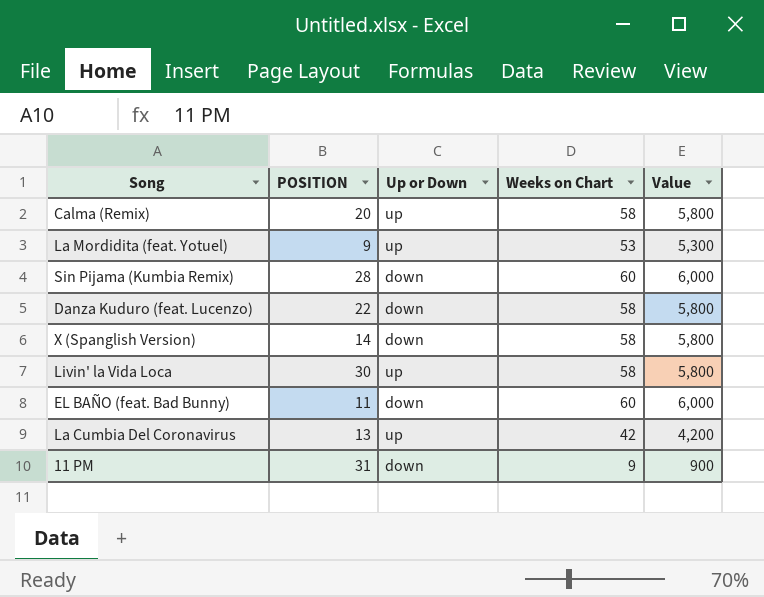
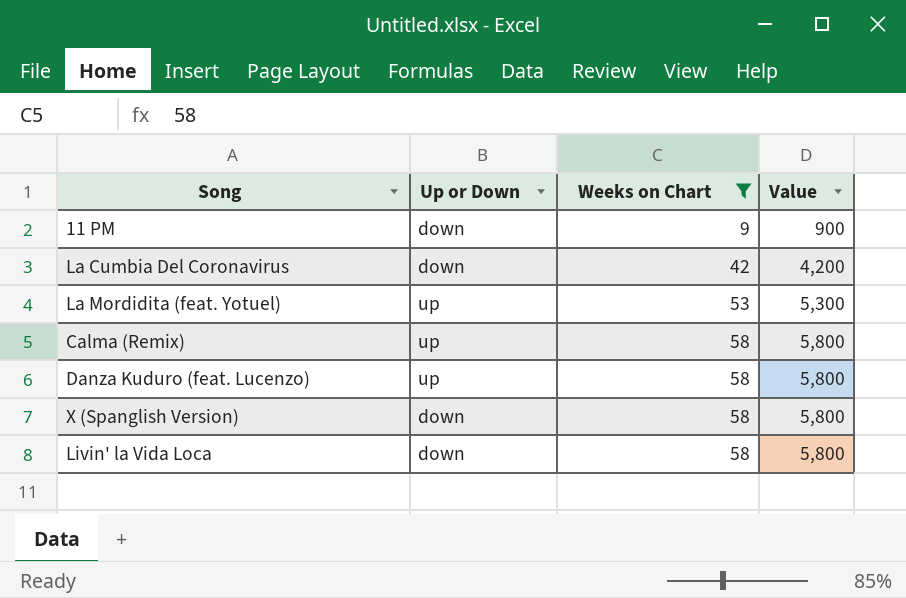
filter: none -> Weeks on Chart != 60
row order: none -> Weeks on Chart ascending
column POSITION | position: 2 -> none
La Cumbia Del Coronavirus | Up or Down: up -> down
Danza Kuduro (feat. Lucenzo) | Up or Down: down -> up
Livin' la Vida Loca | Up or Down: up -> down

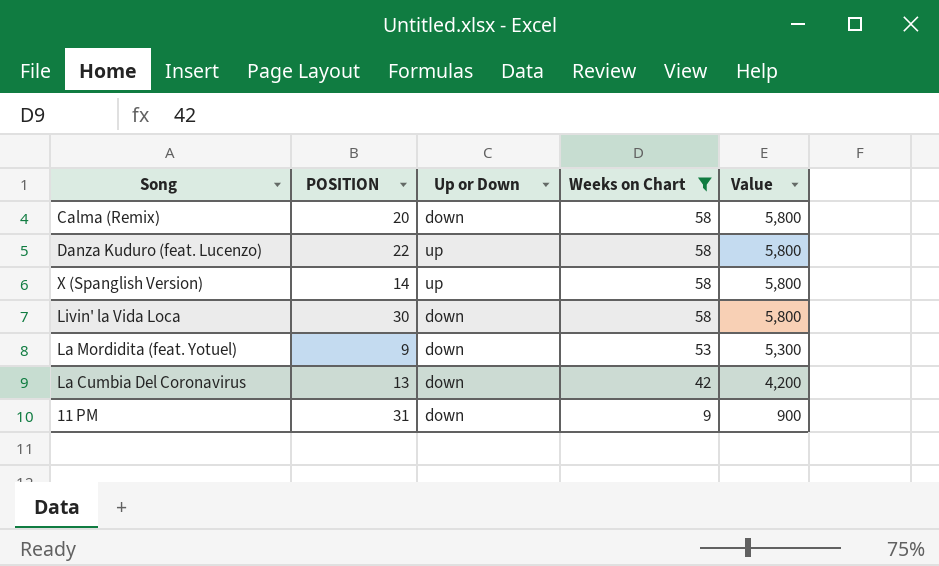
row order: Weeks on Chart ascending -> Weeks on Chart descending
column POSITION | position: none -> 2
Calma (Remix) | Up or Down: up -> down
X (Spanglish Version) | Up or Down: down -> up
La Mordidita (feat. Yotuel) | Up or Down: up -> down

